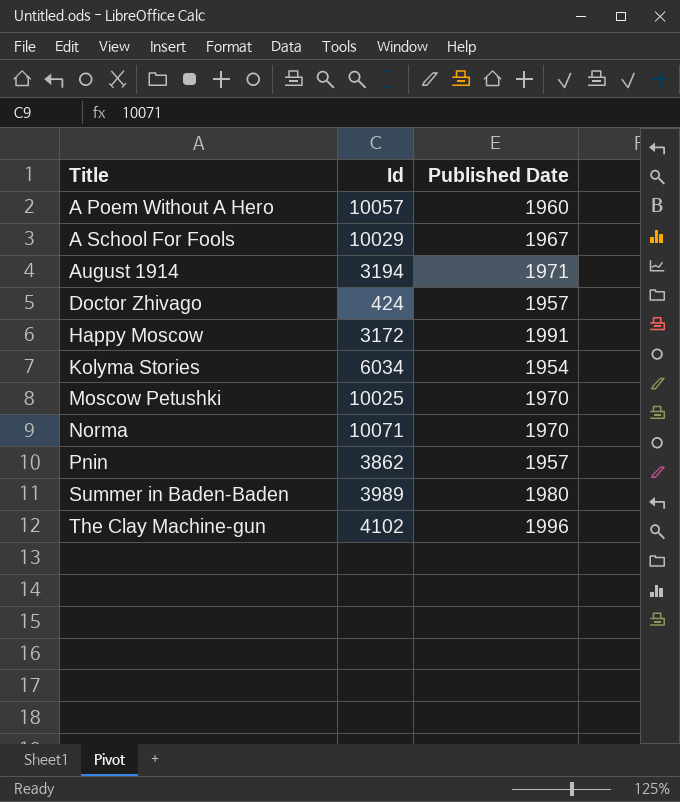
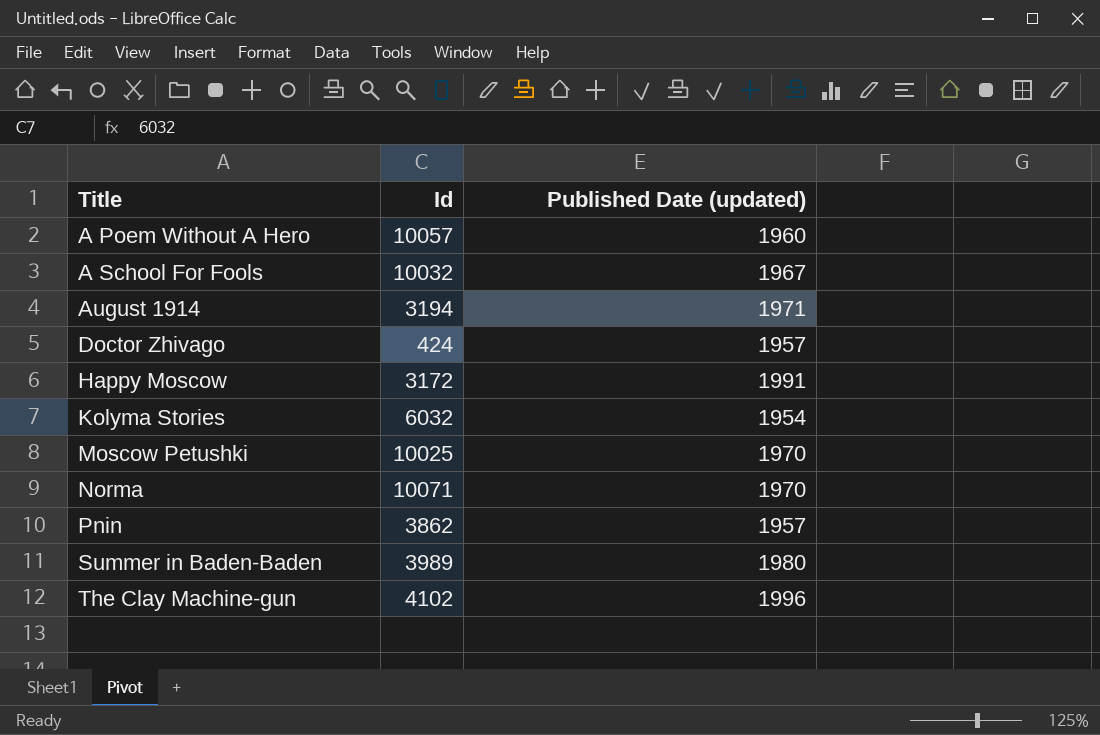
column name: Published Date -> Published Date (updated)
A School For Fools | Id: 10029 -> 10032
Kolyma Stories | Id: 6034 -> 6032

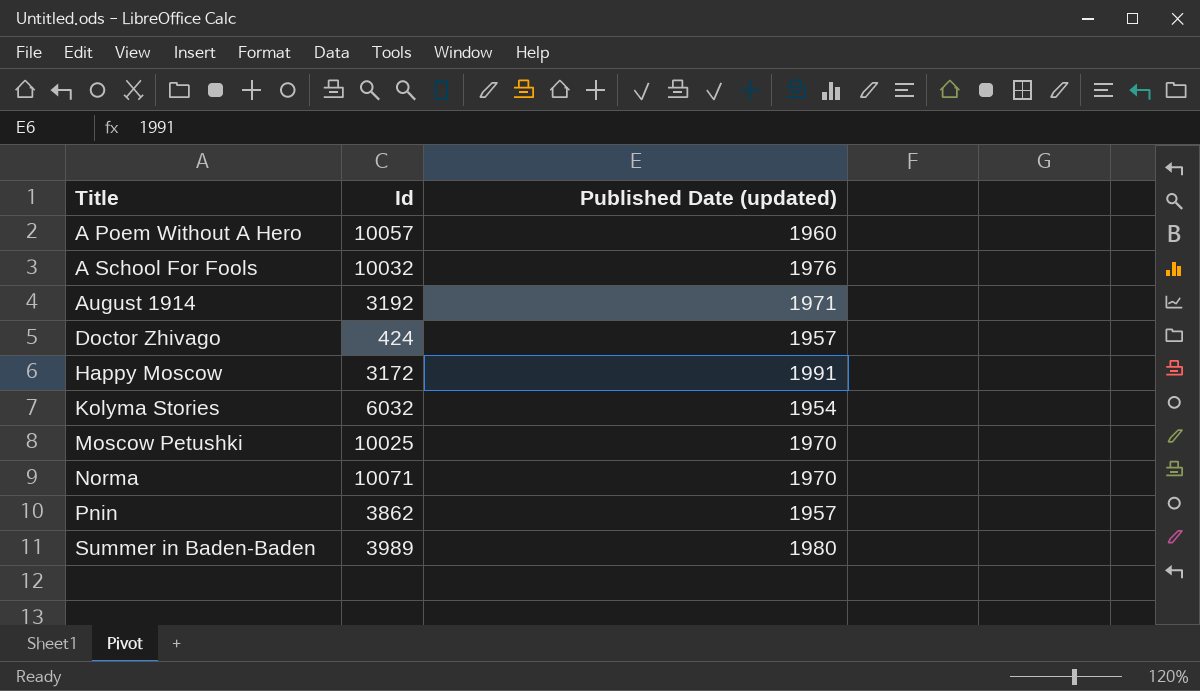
row The Clay Machine-gun: 4102 | 1996 -> none
A School For Fools | Published Date (updated): 1967 -> 1976
August 1914 | Id: 3194 -> 3192

